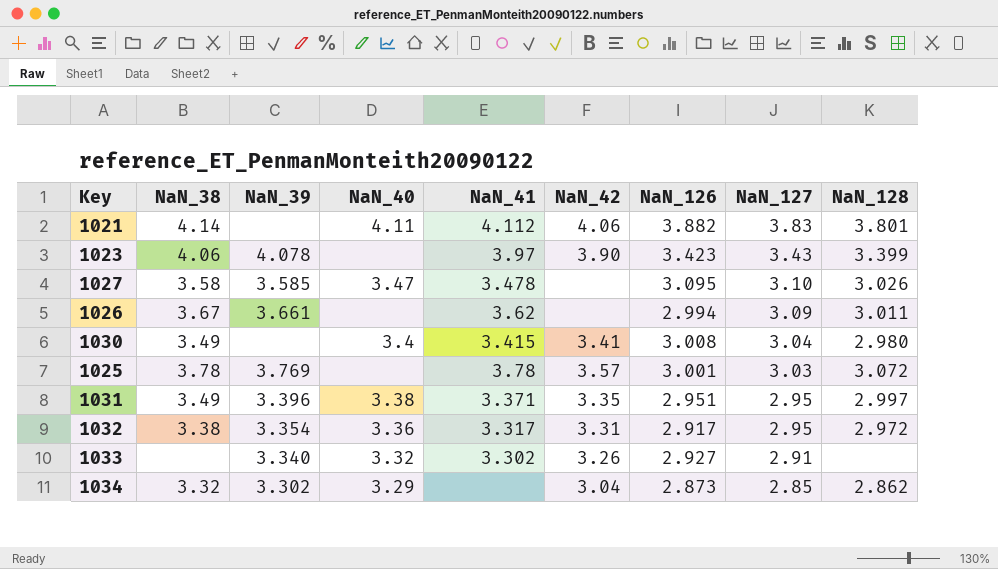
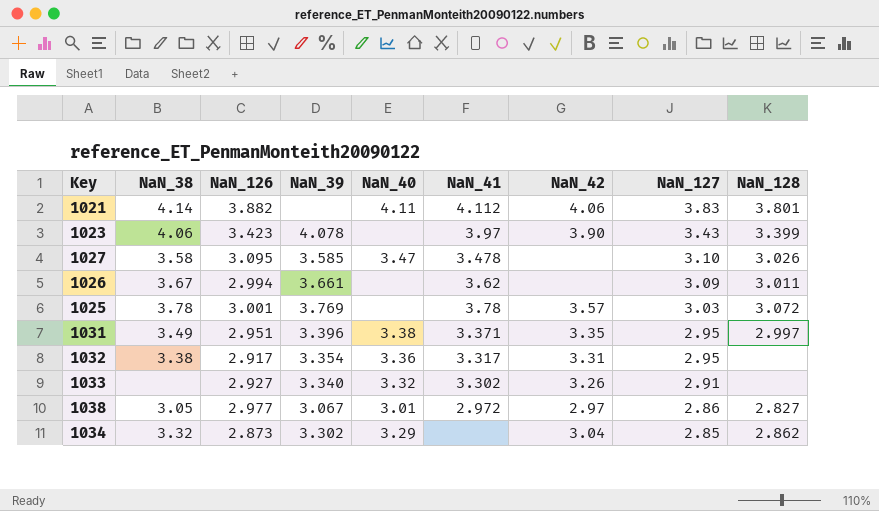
column NaN_126 | position: 7 -> 3
row 1030: 3.49 | none | 3.4 | 3.415 | 3.41 | 3.008 | 3.04 | 2.980 -> none
1032 | NaN_128: 2.972 -> none
row 1038: none -> 3.05 | 2.977 | 3.067 | 3.01 | 2.972 | 2.97 | 2.86 | 2.827

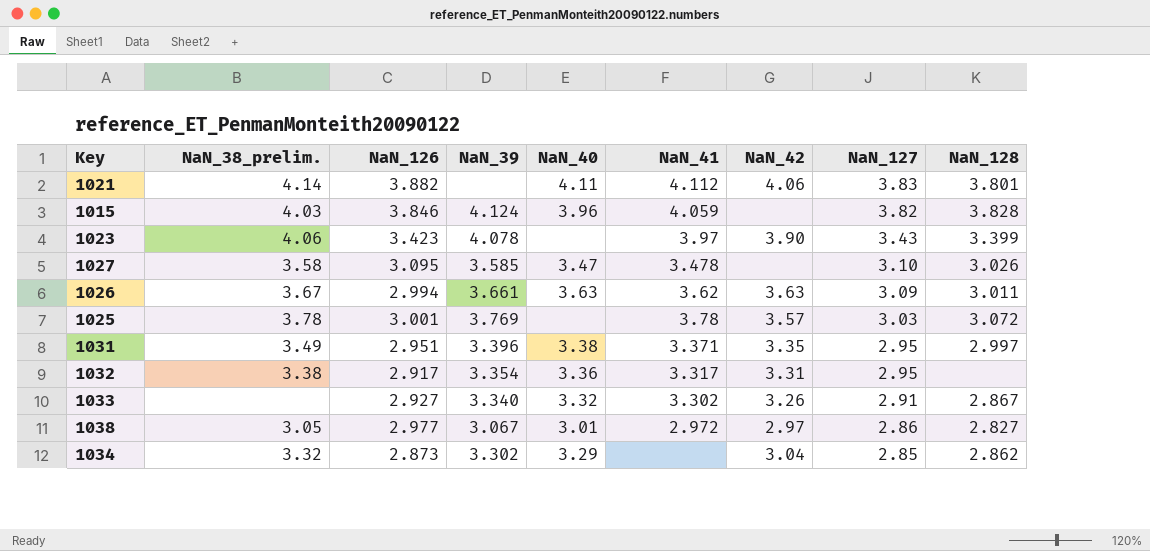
column name: NaN_38 -> NaN_38_prelim.
row 1015: none -> 4.03 | 3.846 | 4.124 | 3.96 | 4.059 | none | 3.82 | 3.828
1026 | NaN_40: none -> 3.63
1026 | NaN_42: none -> 3.63
1033 | NaN_128: none -> 2.867

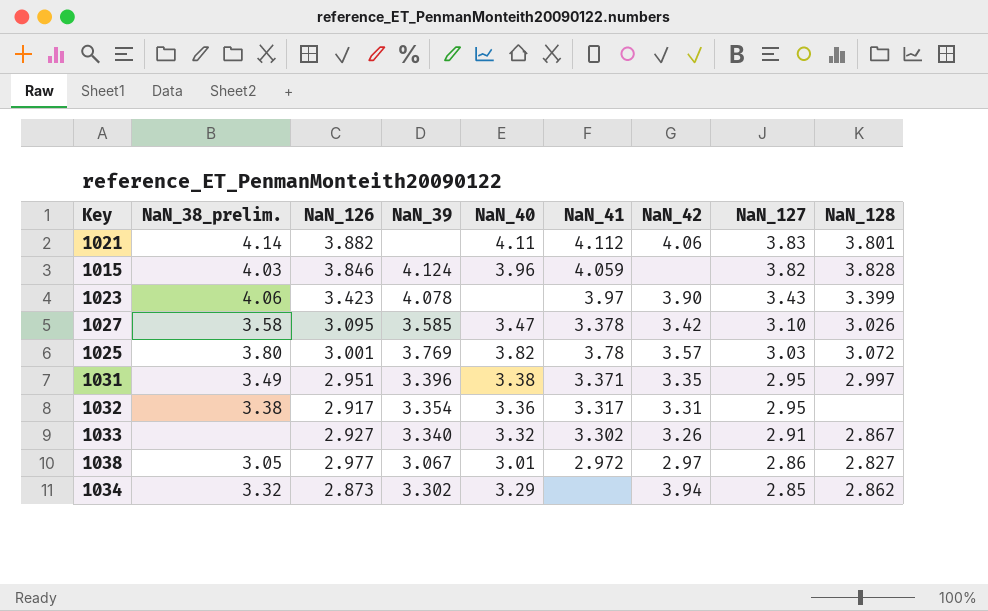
row 1026: 3.67 | 2.994 | 3.661 | 3.63 | 3.62 | 3.63 | 3.09 | 3.011 -> none
1027 | NaN_41: 3.478 -> 3.378
1027 | NaN_42: none -> 3.42
1025 | NaN_38_prelim.: 3.78 -> 3.80
1025 | NaN_40: none -> 3.82
1034 | NaN_42: 3.04 -> 3.94

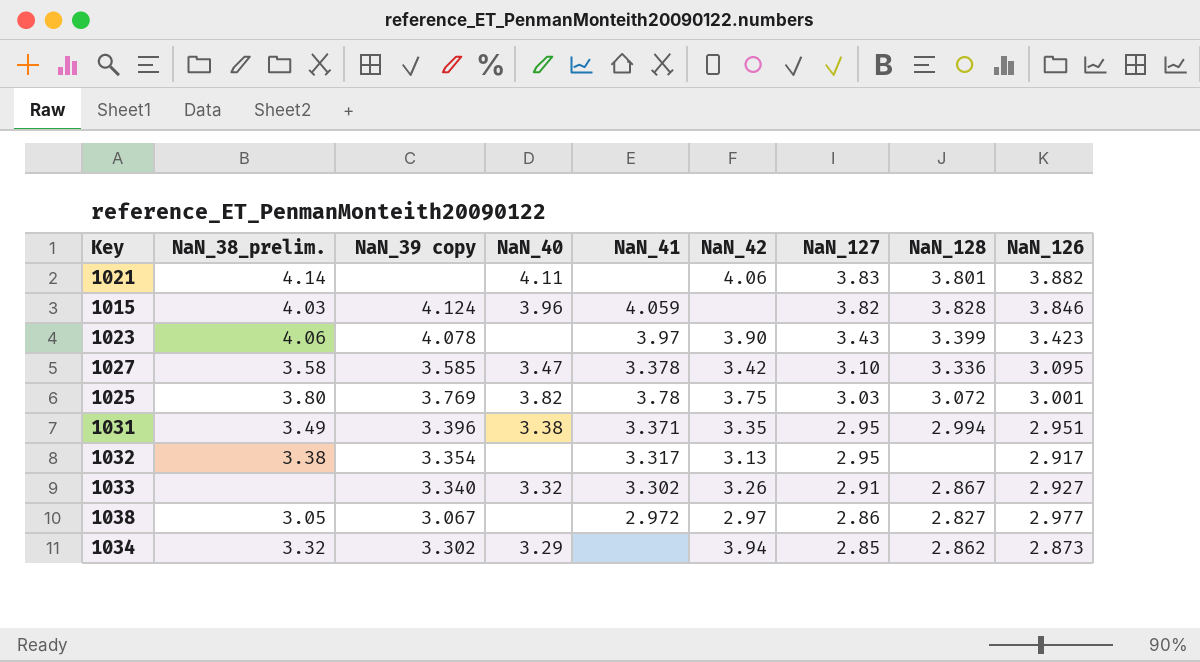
column name: NaN_39 -> NaN_39 copy
column NaN_126 | position: 3 -> 9
1021 | NaN_41: 4.112 -> none
1027 | NaN_128: 3.026 -> 3.336
1025 | NaN_42: 3.57 -> 3.75
1031 | NaN_128: 2.997 -> 2.994
1032 | NaN_40: 3.36 -> none
1032 | NaN_42: 3.31 -> 3.13
1038 | NaN_40: 3.01 -> none

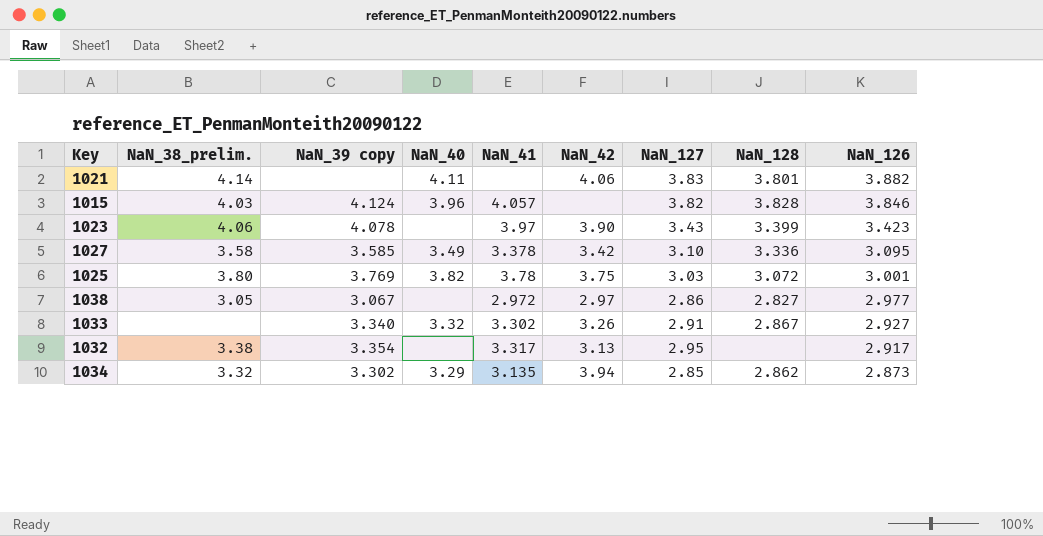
row order: NaN_127 descending -> NaN_126 descending
row 1031: 3.49 | 3.396 | 3.38 | 3.371 | 3.35 | 2.95 | 2.994 | 2.951 -> none
1015 | NaN_41: 4.059 -> 4.057
1027 | NaN_40: 3.47 -> 3.49
1034 | NaN_41: none -> 3.135

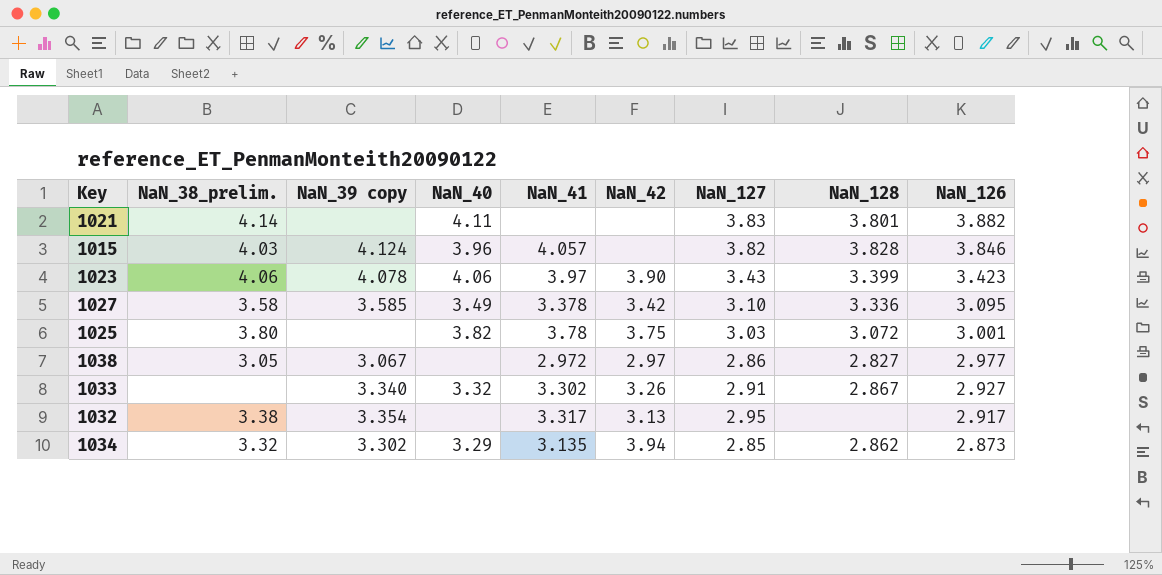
1021 | NaN_42: 4.06 -> none
1023 | NaN_40: none -> 4.06
1025 | NaN_39 copy: 3.769 -> none

